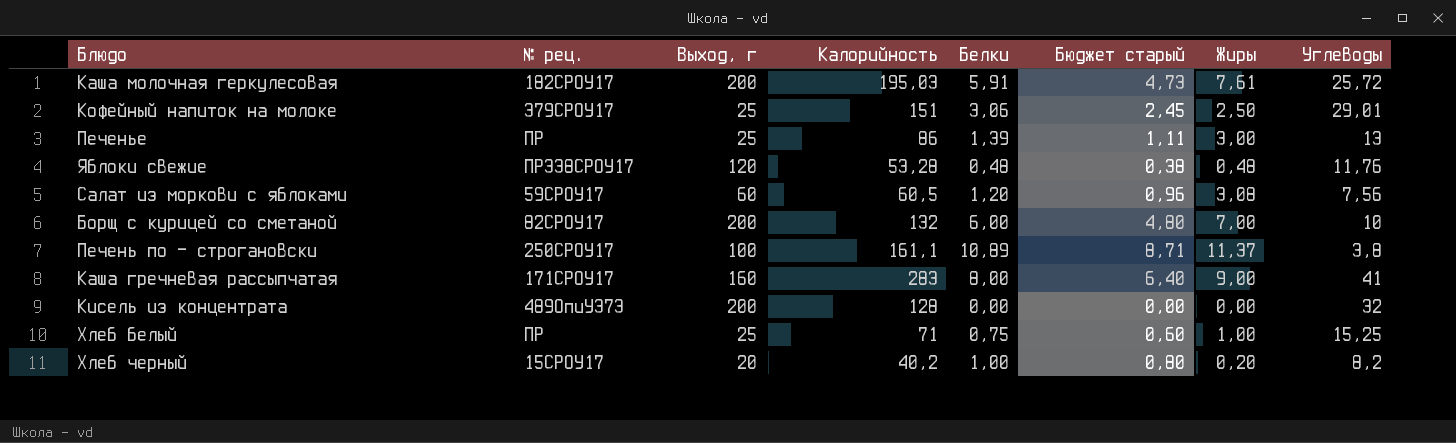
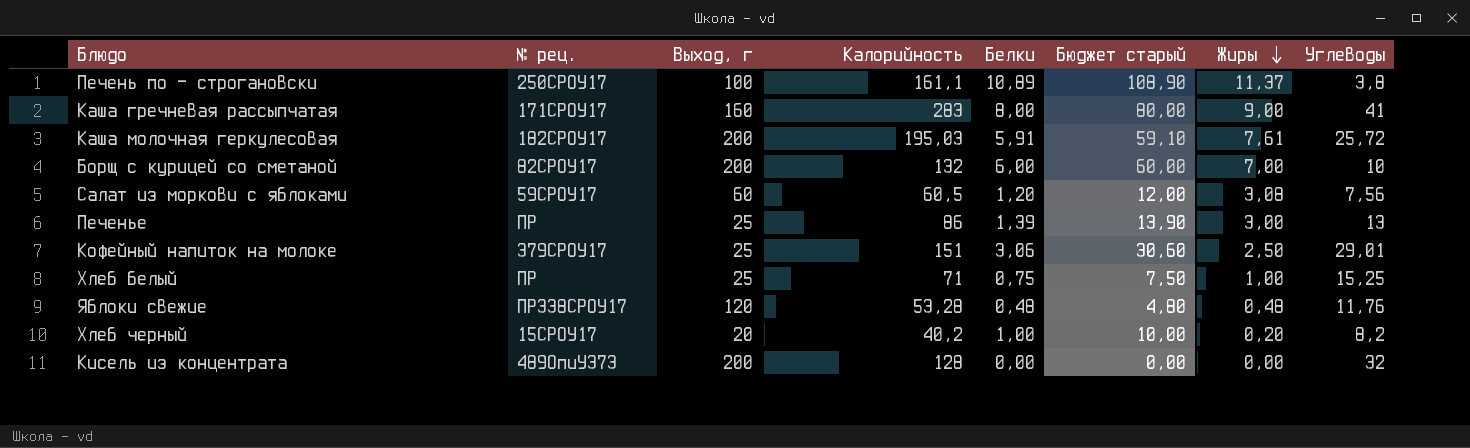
row order: none -> Жиры descending
column Бюджет старый | formula: [Белки] * 0,8 -> [Белки] * 10

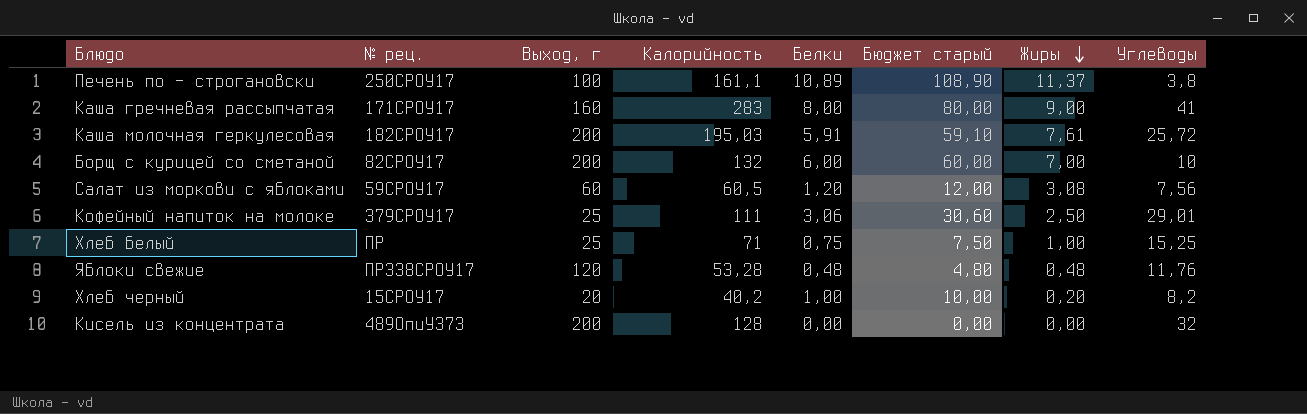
row Печенье: ПР | 25 | 86 | 1,39 | 13,90 | 3,00 | 13 -> none
Кофейный напиток на молоке | Калорийность: 151 -> 111

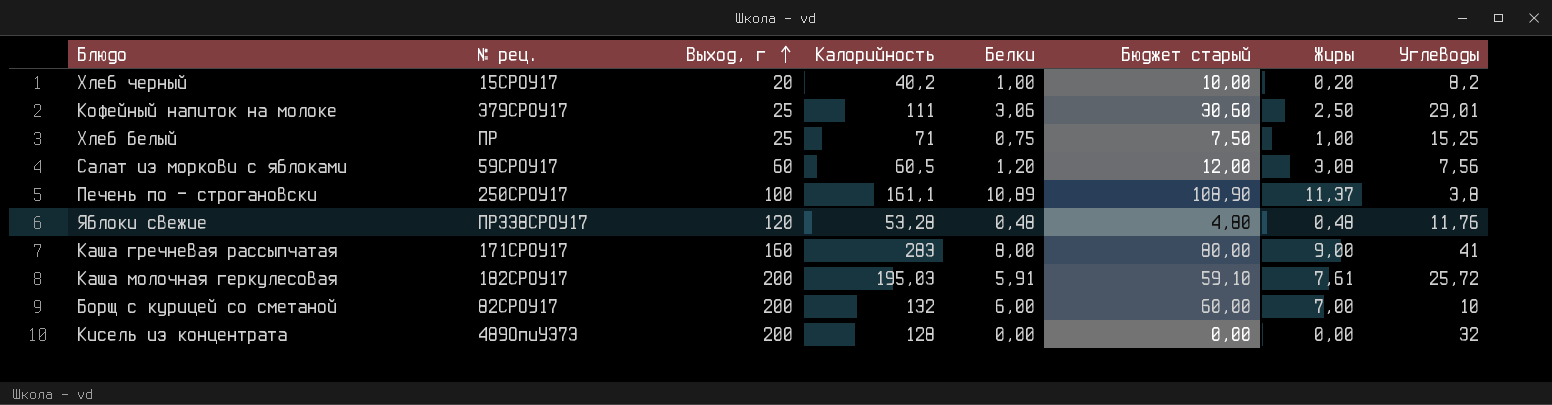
row order: Жиры descending -> Выход, г ascending

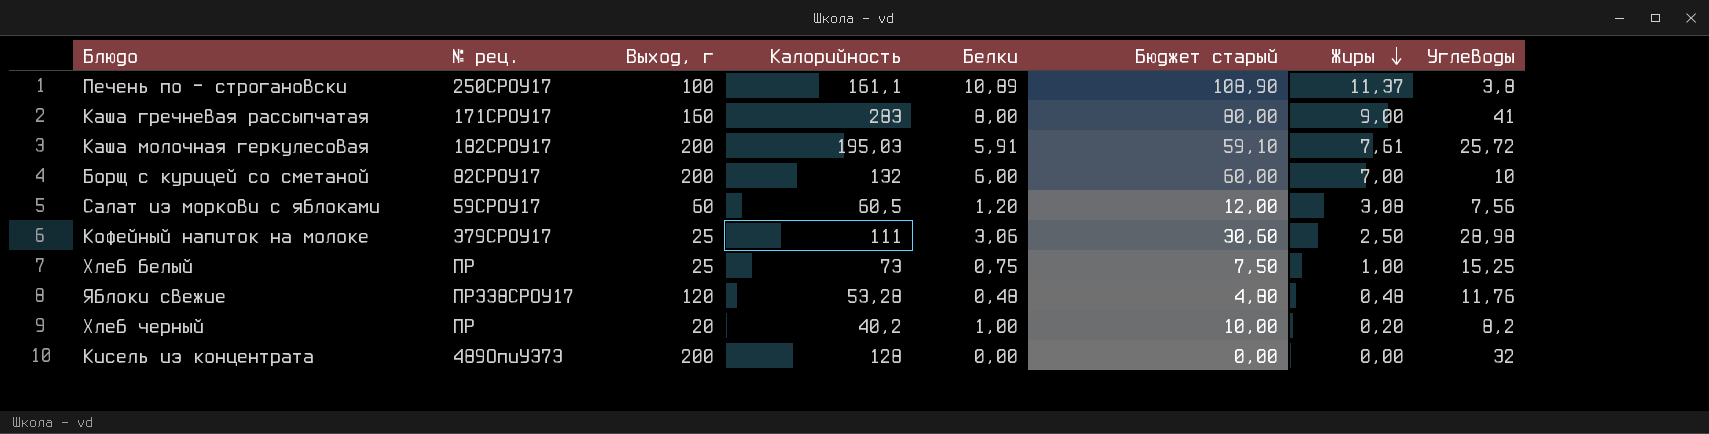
row order: Выход, г ascending -> Жиры descending
Кофейный напиток на молоке | Углеводы: 29,01 -> 28,98
Хлеб белый | Калорийность: 71 -> 73
Хлеб черный | № рец.: 15СРОУ17 -> ПР

